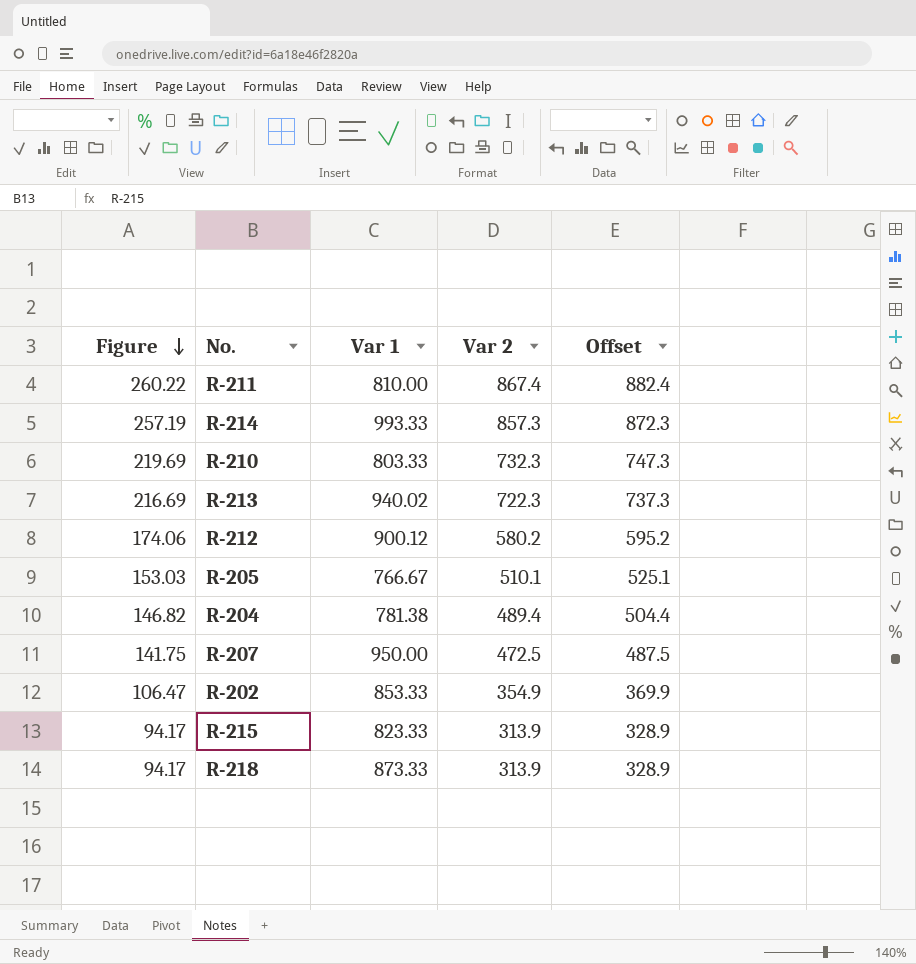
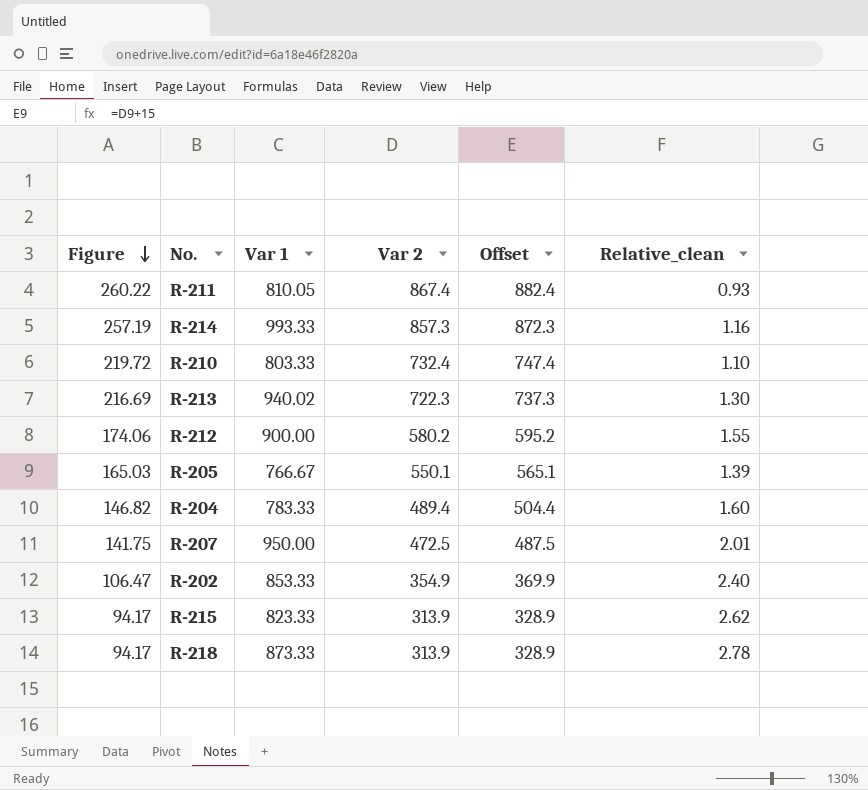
column Relative_clean | formula: none -> [Var 1] / [Var 2]
R-211 | Var 1: 810.00 -> 810.05
R-210 | Figure: 219.69 -> 219.72
R-210 | Var 2: 732.3 -> 732.4
R-210 | Offset: 747.3 -> 747.4
R-212 | Var 1: 900.12 -> 900.00
R-205 | Figure: 153.03 -> 165.03
R-205 | Var 2: 510.1 -> 550.1
R-205 | Offset: 525.1 -> 565.1
R-204 | Var 1: 781.38 -> 783.33

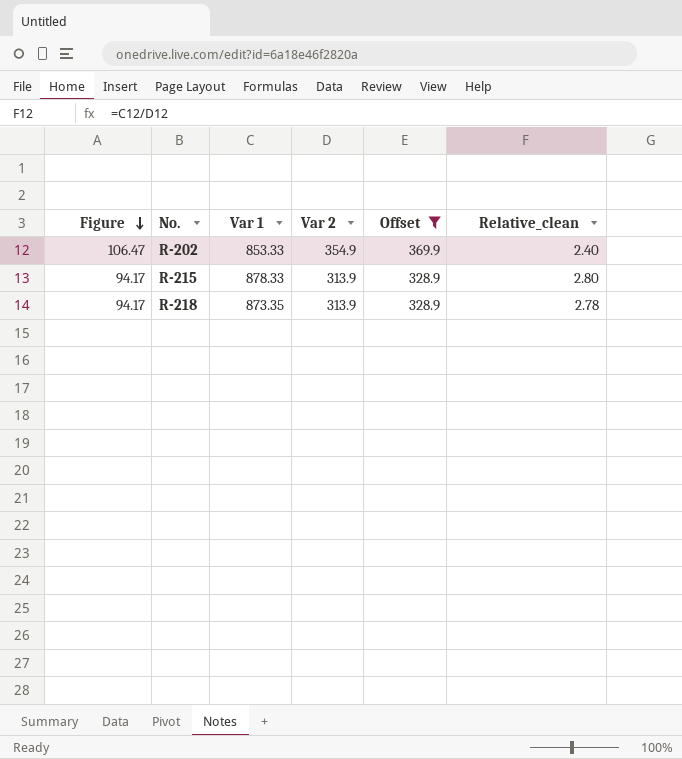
filter: none -> Offset <= 369.9
R-215 | Var 1: 823.33 -> 878.33
R-215 | Relative_clean: 2.62 -> 2.80
R-218 | Var 1: 873.33 -> 873.35

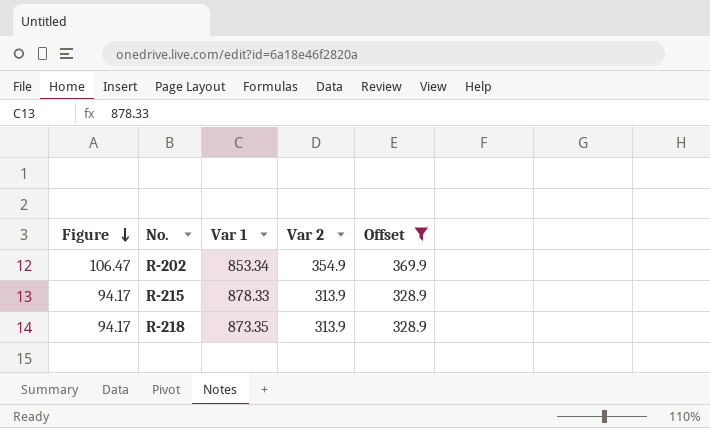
column Relative_clean | formula: [Var 1] / [Var 2] -> none
R-202 | Var 1: 853.33 -> 853.34

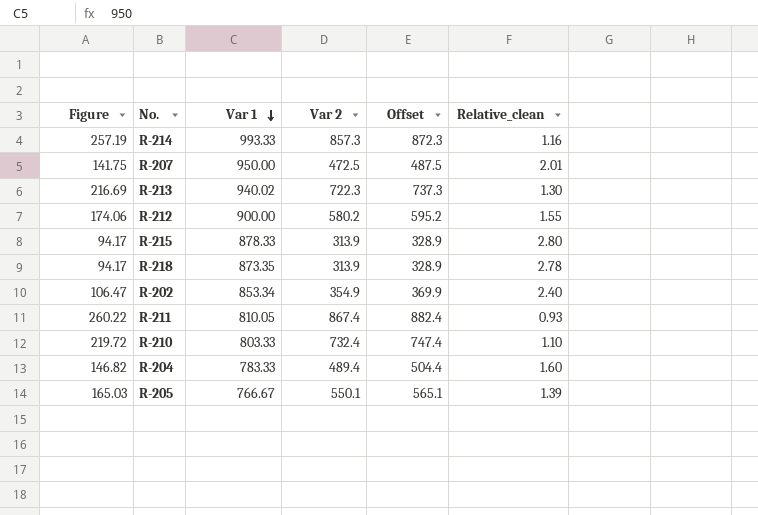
filter: Offset <= 369.9 -> none
row order: Figure descending -> Var 1 descending
column Relative_clean | formula: none -> [Var 1] / [Var 2]

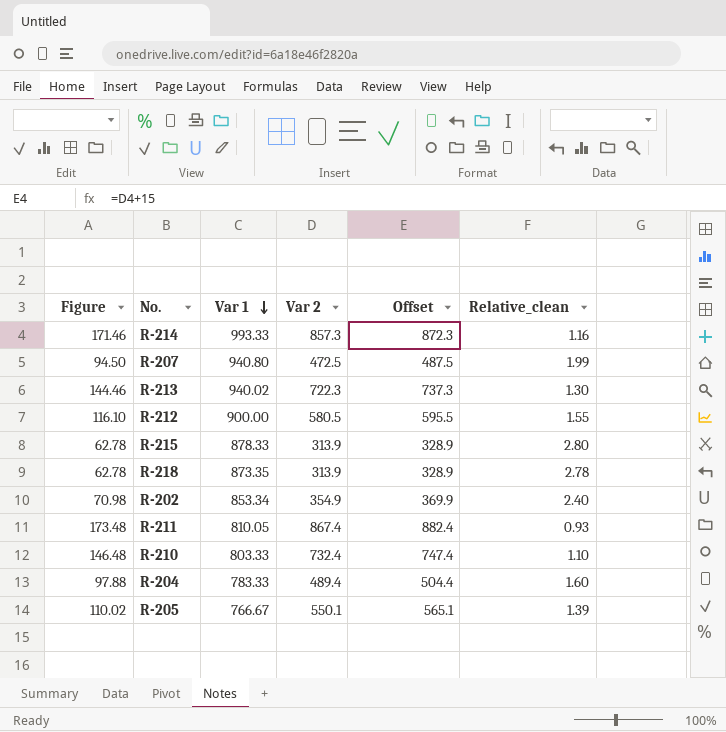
column Figure | formula: [Var 2] * 0.3 -> [Var 2] * 0.2
R-207 | Var 1: 950.00 -> 940.80
R-207 | Relative_clean: 2.01 -> 1.99
R-212 | Var 2: 580.2 -> 580.5
R-212 | Offset: 595.2 -> 595.5

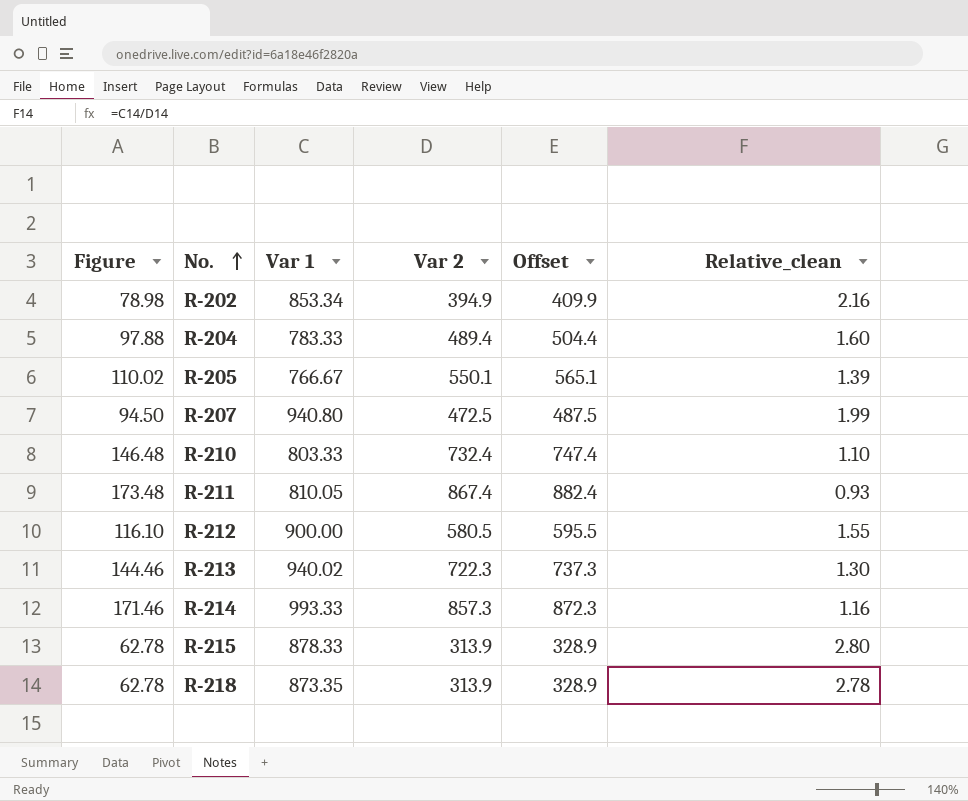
row order: Var 1 descending -> No. ascending
R-202 | Figure: 70.98 -> 78.98
R-202 | Var 2: 354.9 -> 394.9
R-202 | Offset: 369.9 -> 409.9
R-202 | Relative_clean: 2.40 -> 2.16

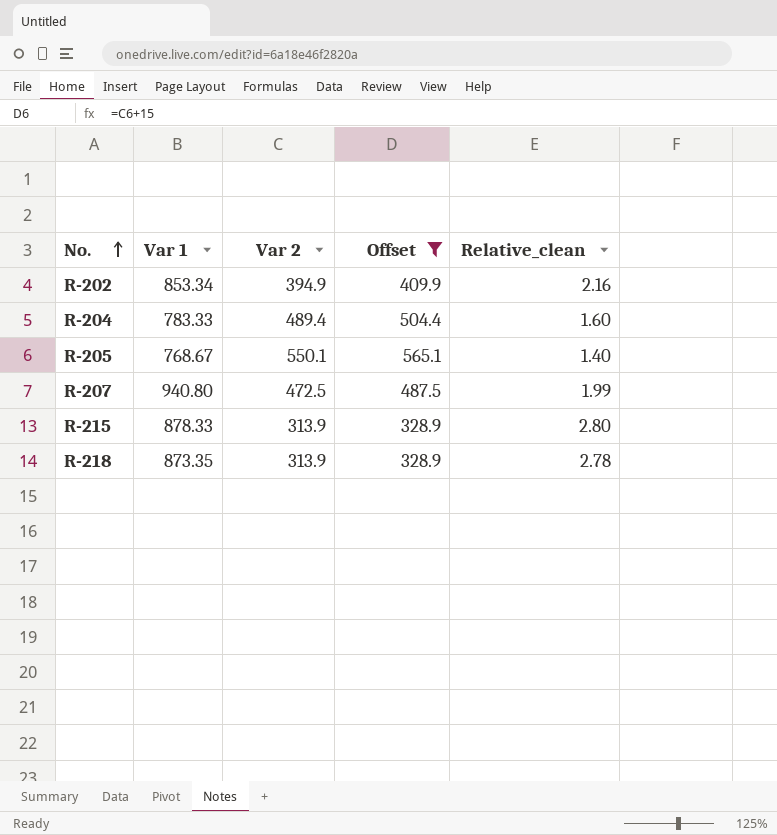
filter: none -> Offset <= 565.1
column Figure | formula: [Var 2] * 0.2 -> none
R-205 | Var 1: 766.67 -> 768.67
R-205 | Relative_clean: 1.39 -> 1.40

